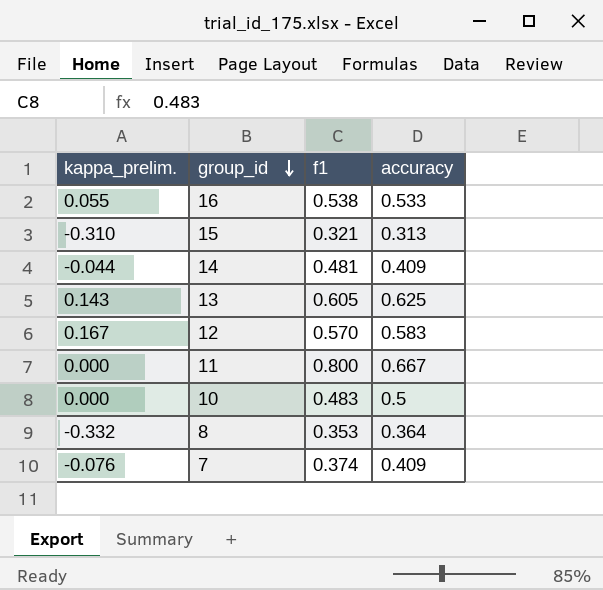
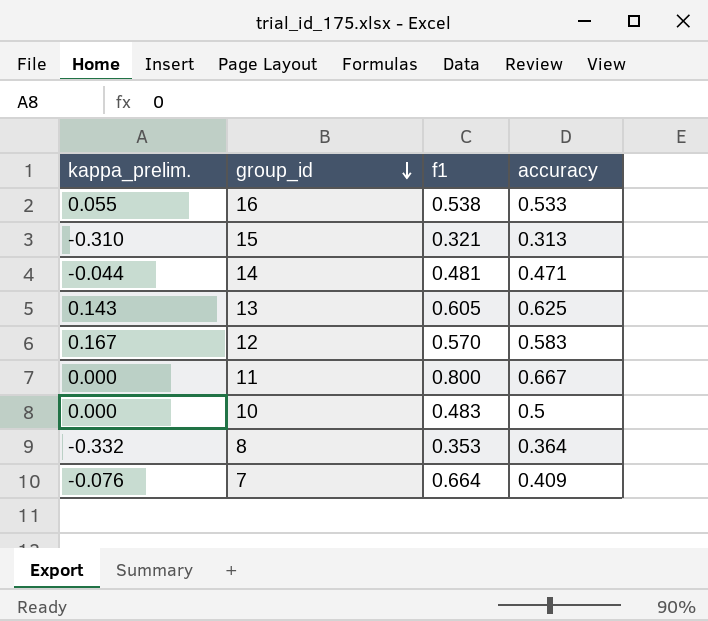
14 | accuracy: 0.409 -> 0.471
7 | f1: 0.374 -> 0.664

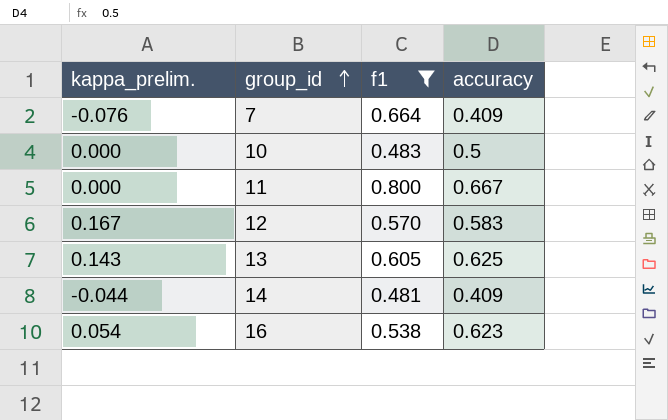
filter: none -> f1 >= 0.481
row order: group_id descending -> group_id ascending
14 | accuracy: 0.471 -> 0.409
16 | kappa_prelim.: 0.055 -> 0.054
16 | accuracy: 0.533 -> 0.623

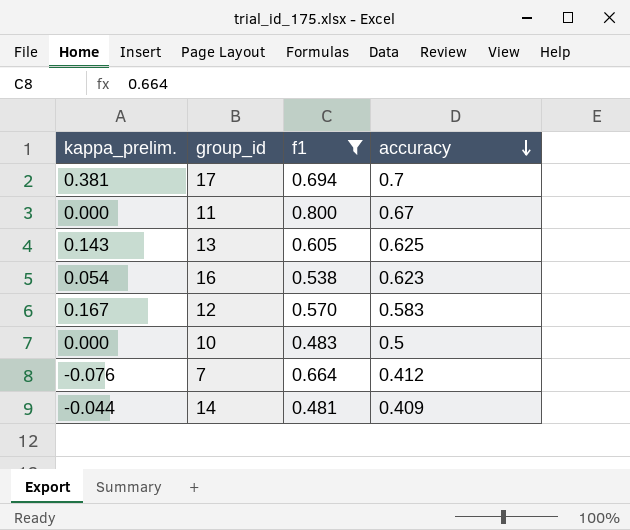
row order: group_id ascending -> accuracy descending
row 17: none -> 0.381 | 0.694 | 0.7
11 | accuracy: 0.667 -> 0.67
7 | accuracy: 0.409 -> 0.412

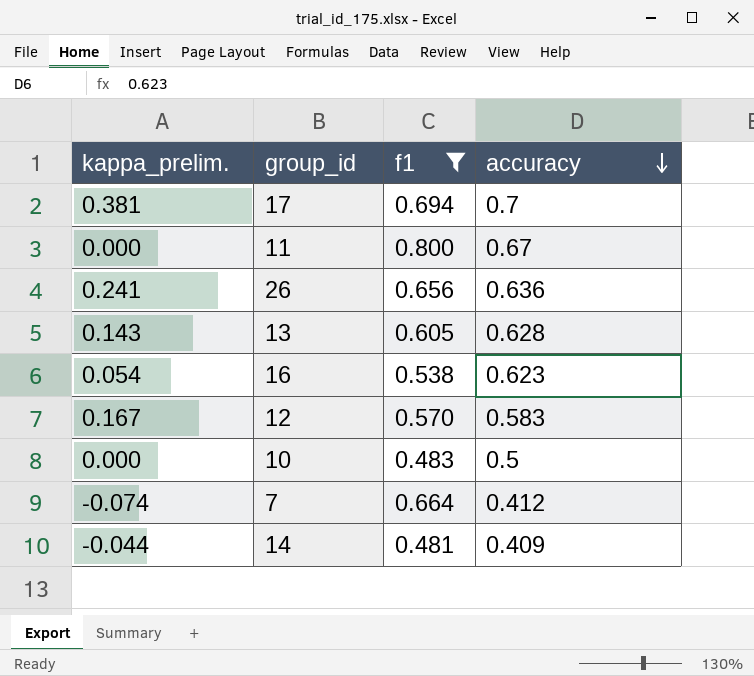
row 26: none -> 0.241 | 0.656 | 0.636
13 | accuracy: 0.625 -> 0.628
7 | kappa_prelim.: -0.076 -> -0.074

